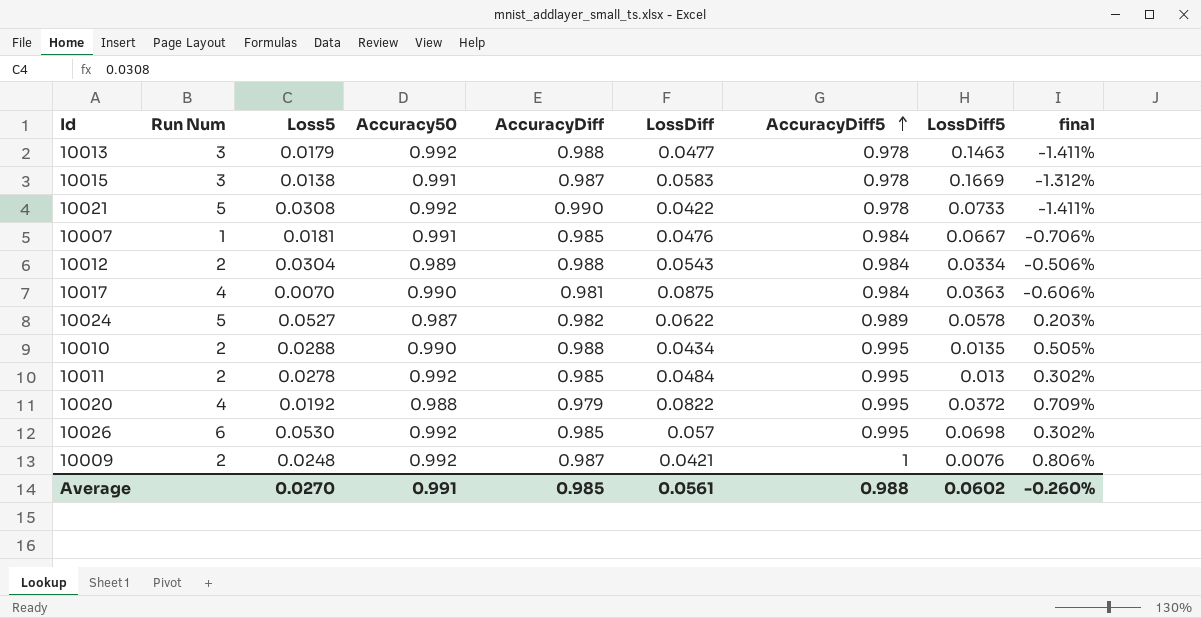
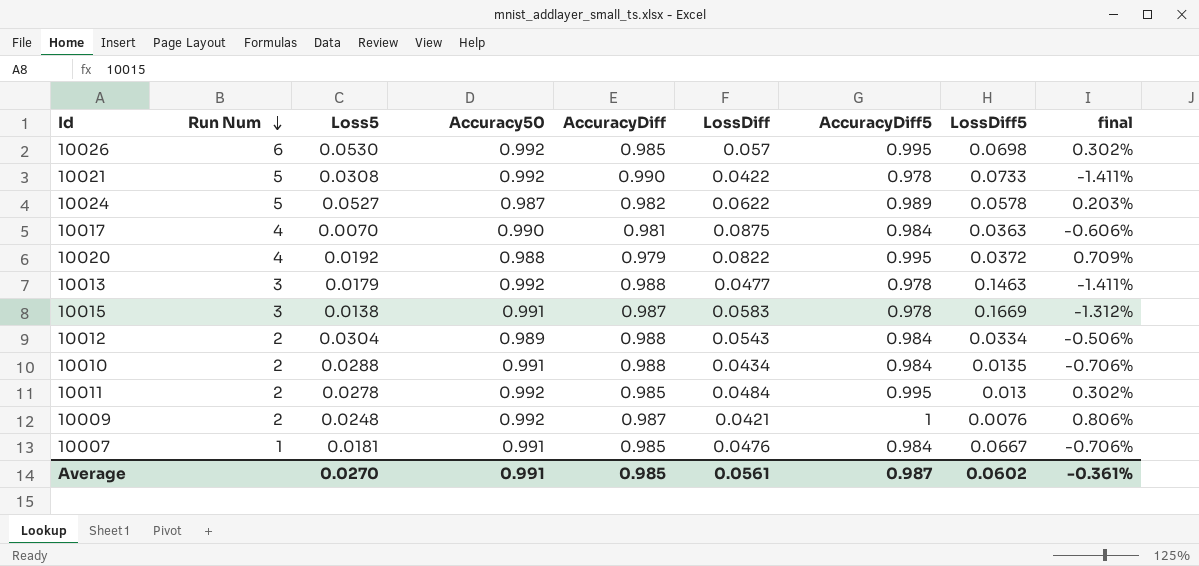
row order: AccuracyDiff5 ascending -> Run Num descending
10010 | Accuracy50: 0.990 -> 0.991
10010 | AccuracyDiff5: 0.995 -> 0.984
10010 | final: 0.505% -> -0.706%
Average | AccuracyDiff5: 0.988 -> 0.987
Average | final: -0.260% -> -0.361%

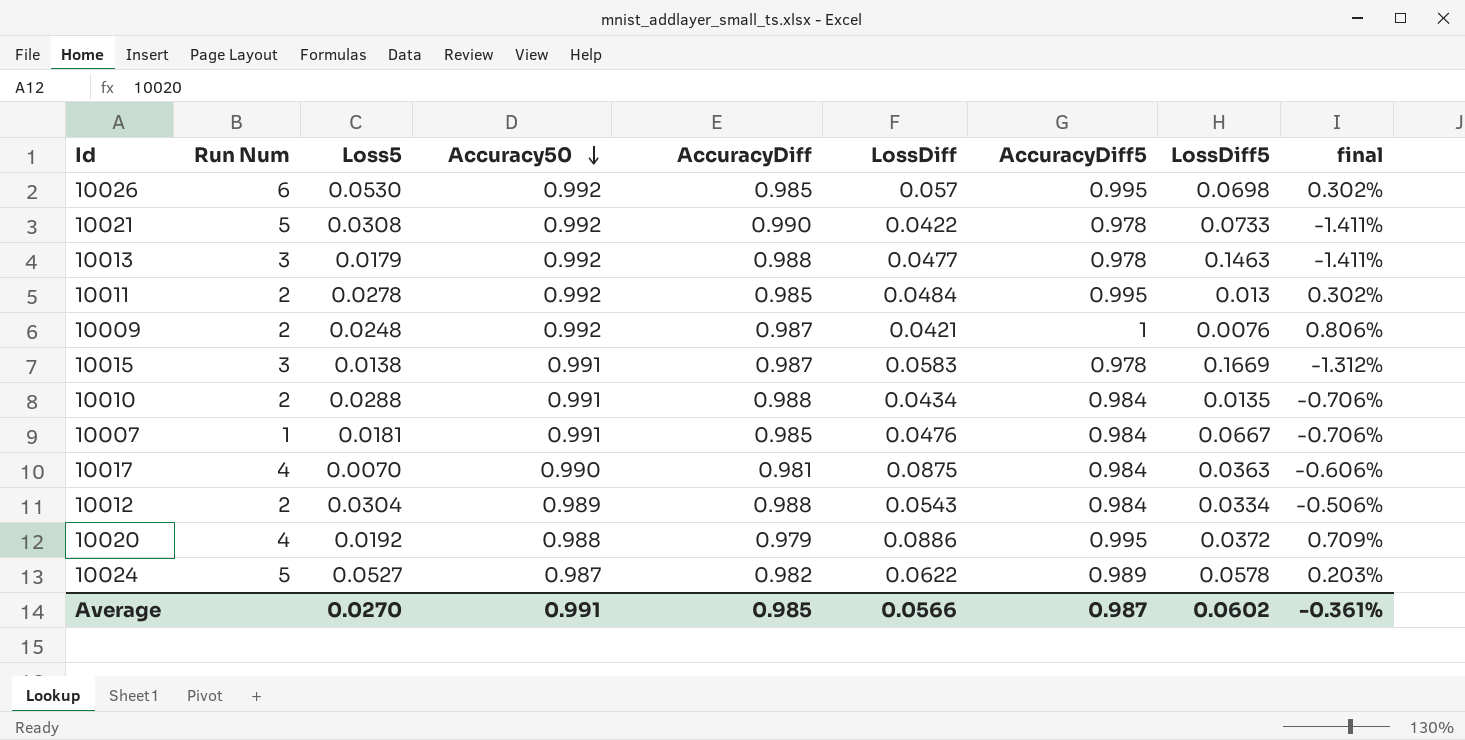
row order: Run Num descending -> Accuracy50 descending
10020 | LossDiff: 0.0822 -> 0.0886
Average | LossDiff: 0.0561 -> 0.0566

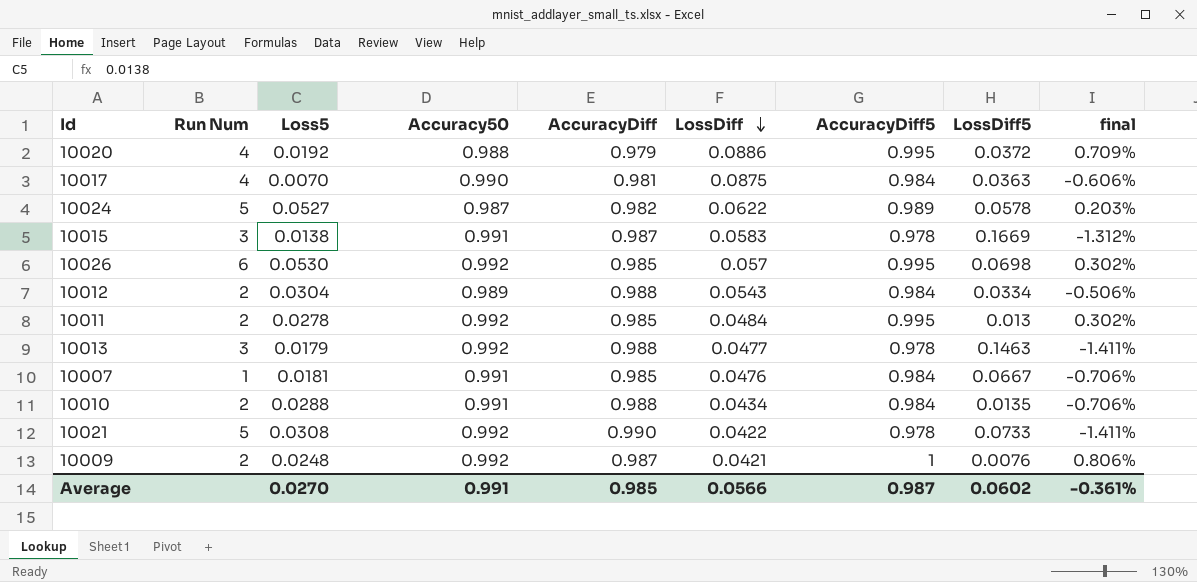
row order: Accuracy50 descending -> LossDiff descending

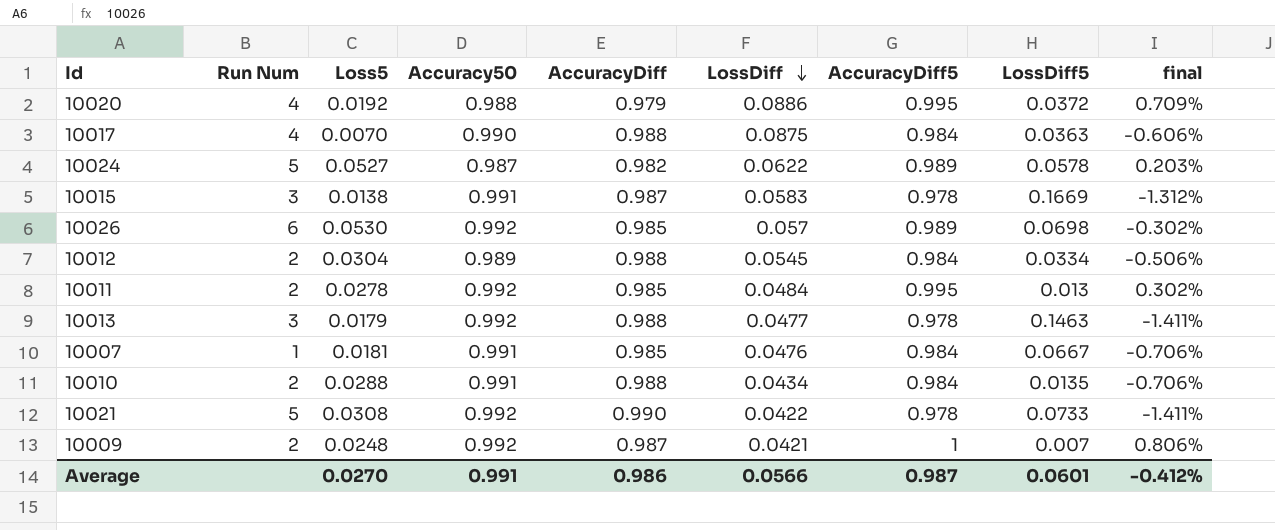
10017 | AccuracyDiff: 0.981 -> 0.988
10026 | AccuracyDiff5: 0.995 -> 0.989
10026 | final: 0.302% -> -0.302%
10012 | LossDiff: 0.0543 -> 0.0545
10009 | LossDiff5: 0.0076 -> 0.007
Average | AccuracyDiff: 0.985 -> 0.986
Average | LossDiff5: 0.0602 -> 0.0601
Average | final: -0.361% -> -0.412%

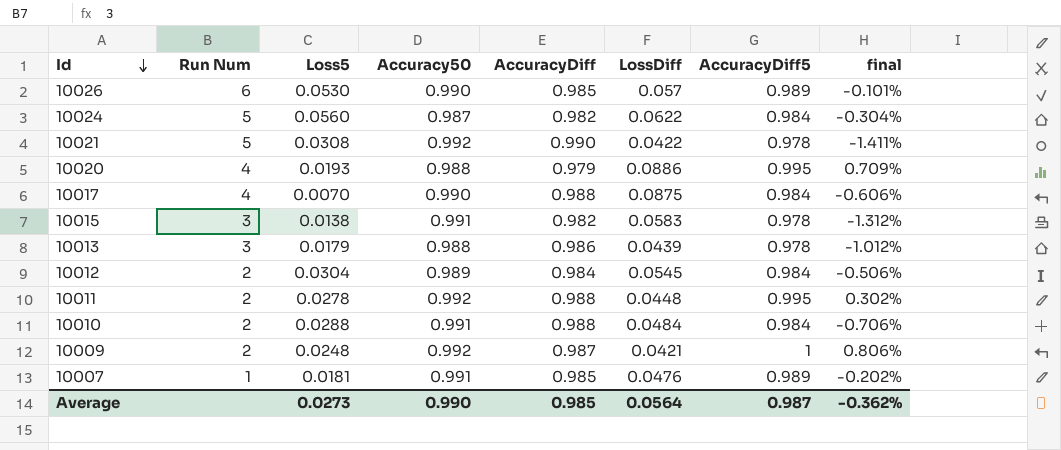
row order: LossDiff descending -> Id descending
column LossDiff5 | position: 8 -> none
10026 | Accuracy50: 0.992 -> 0.990
10026 | final: -0.302% -> -0.101%
10024 | Loss5: 0.0527 -> 0.0560
10024 | AccuracyDiff5: 0.989 -> 0.984
10024 | final: 0.203% -> -0.304%
10020 | Loss5: 0.0192 -> 0.0193
10015 | AccuracyDiff: 0.987 -> 0.982
10013 | Accuracy50: 0.992 -> 0.988
10013 | AccuracyDiff: 0.988 -> 0.986
10013 | LossDiff: 0.0477 -> 0.0439
10013 | final: -1.411% -> -1.012%
10012 | AccuracyDiff: 0.988 -> 0.984
10011 | AccuracyDiff: 0.985 -> 0.988
10011 | LossDiff: 0.0484 -> 0.0448
10010 | LossDiff: 0.0434 -> 0.0484
10007 | AccuracyDiff5: 0.984 -> 0.989
10007 | final: -0.706% -> -0.202%
Average | Loss5: 0.0270 -> 0.0273
Average | Accuracy50: 0.991 -> 0.990
Average | AccuracyDiff: 0.986 -> 0.985
Average | LossDiff: 0.0566 -> 0.0564
Average | final: -0.412% -> -0.362%

